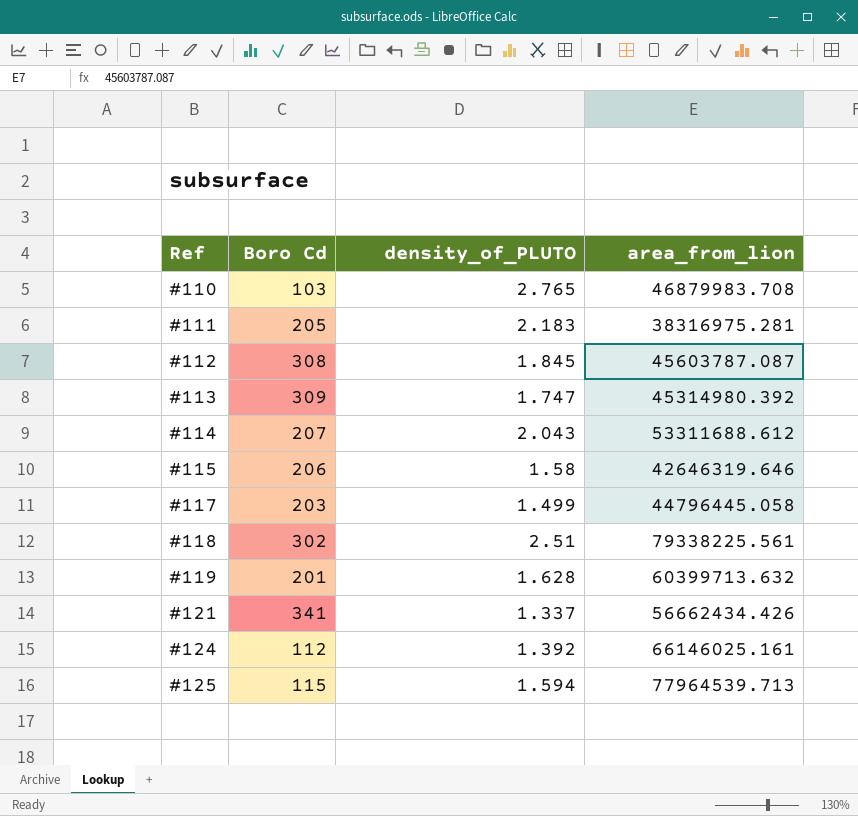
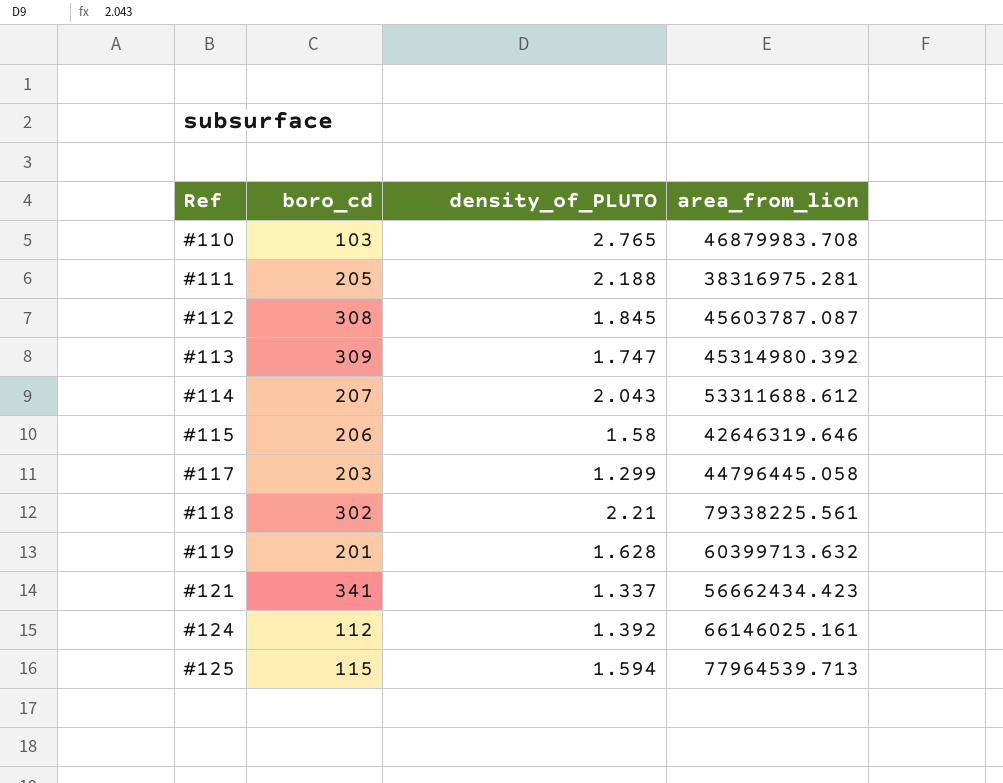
column name: Boro Cd -> boro_cd
#111 | density_of_PLUTO: 2.183 -> 2.188
#117 | density_of_PLUTO: 1.499 -> 1.299
#118 | density_of_PLUTO: 2.51 -> 2.21
#121 | area_from_lion: 56662434.426 -> 56662434.423

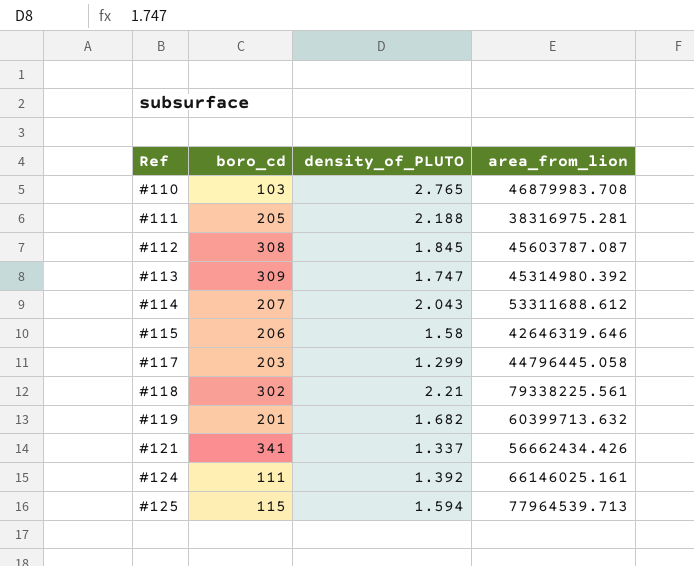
#119 | density_of_PLUTO: 1.628 -> 1.682
#121 | area_from_lion: 56662434.423 -> 56662434.426
#124 | boro_cd: 112 -> 111

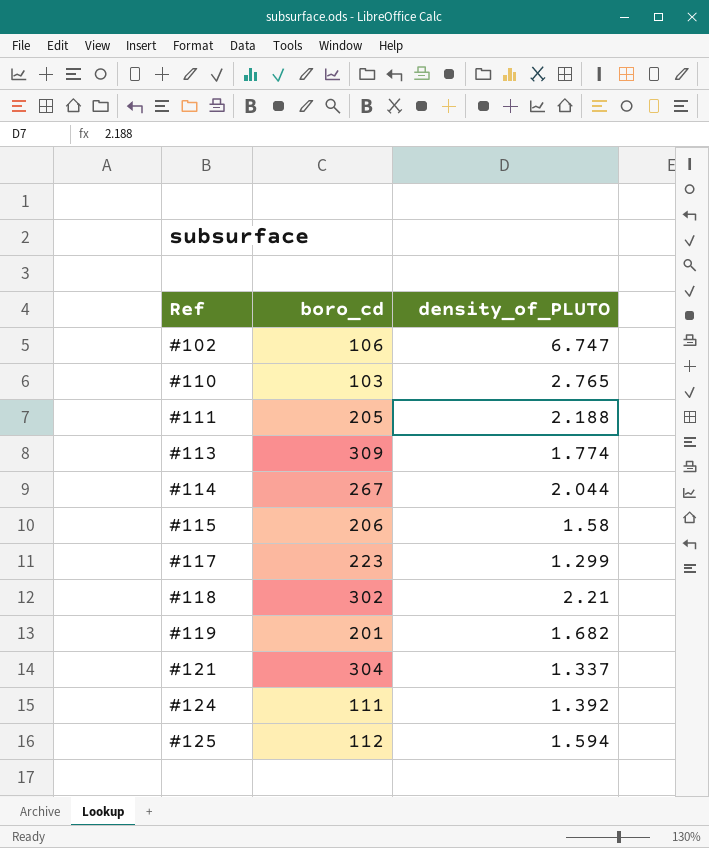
column area_from_lion | position: 4 -> none
row #112: 308 | 1.845 | 45603787.087 -> none
row #102: none -> 106 | 6.747
#113 | density_of_PLUTO: 1.747 -> 1.774
#114 | boro_cd: 207 -> 267
#114 | density_of_PLUTO: 2.043 -> 2.044
#117 | boro_cd: 203 -> 223
#121 | boro_cd: 341 -> 304
#125 | boro_cd: 115 -> 112

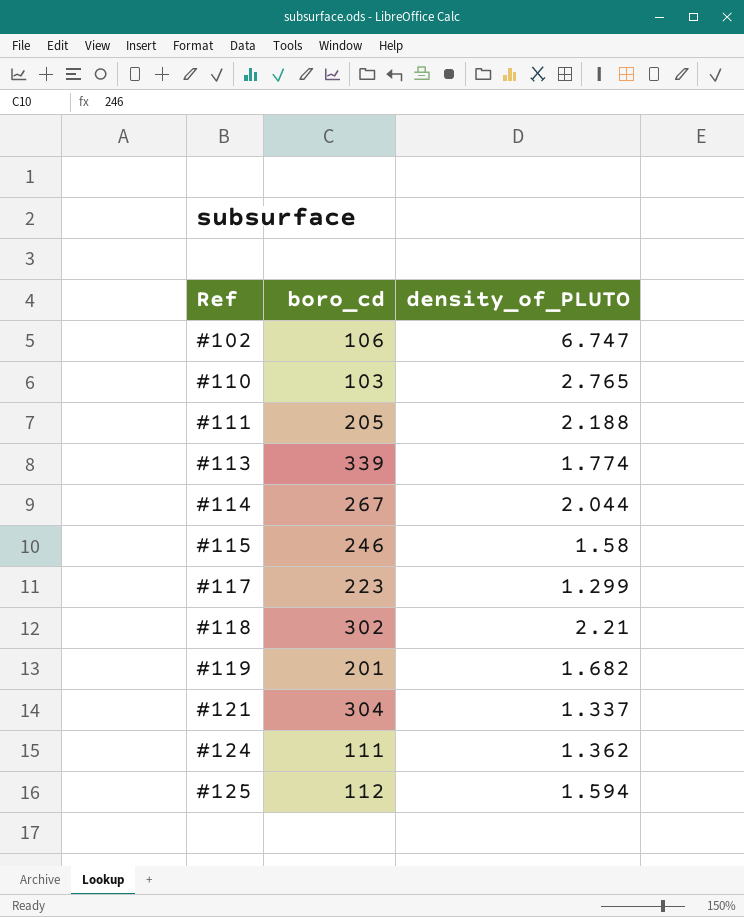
#113 | boro_cd: 309 -> 339
#115 | boro_cd: 206 -> 246
#124 | density_of_PLUTO: 1.392 -> 1.362

